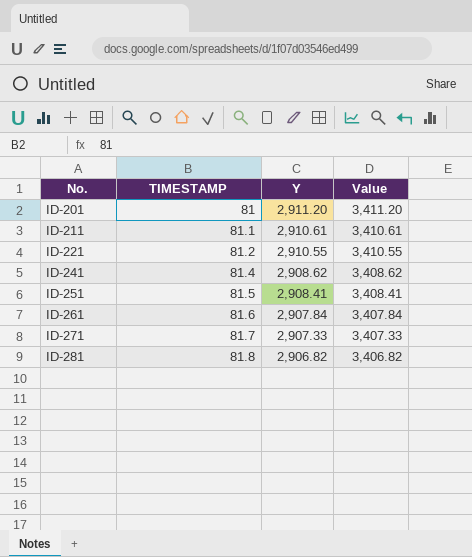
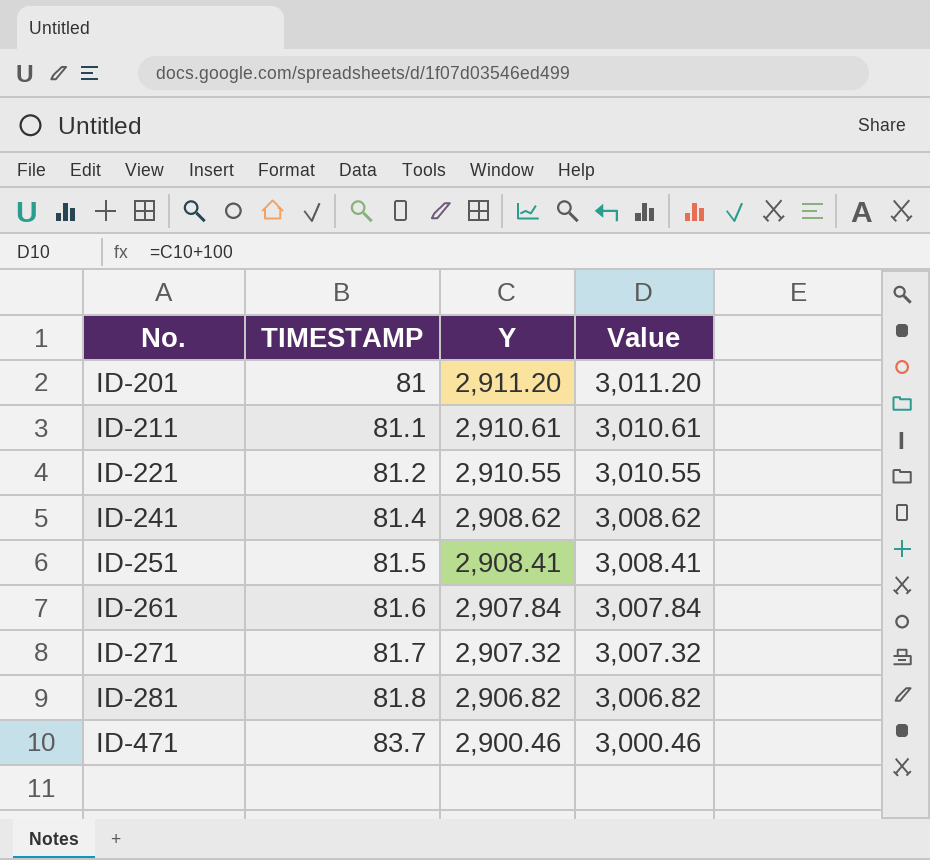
column Value | formula: [Y] + 500 -> [Y] + 100
ID-271 | Y: 2,907.33 -> 2,907.32
row ID-471: none -> 83.7 | 2,900.46 | 3,000.46

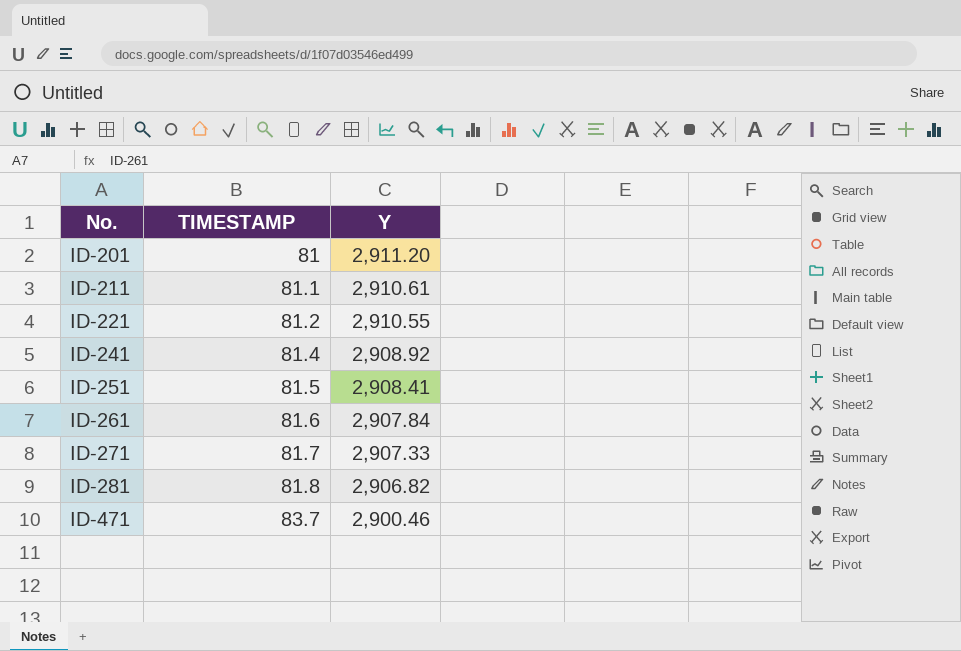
column Value | formula: [Y] + 100 -> none
ID-241 | Y: 2,908.62 -> 2,908.92
ID-271 | Y: 2,907.32 -> 2,907.33

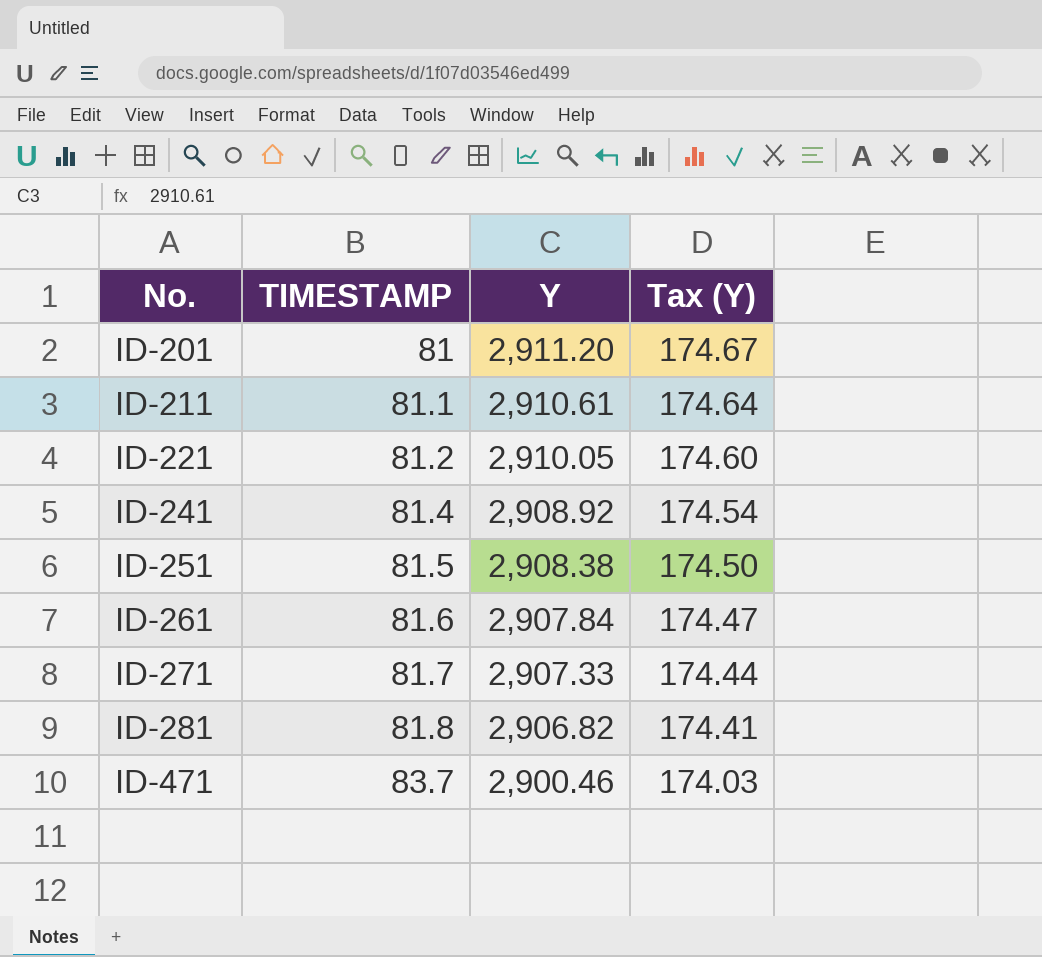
column Tax (Y) | formula: none -> [Y] * 0.06
ID-221 | Y: 2,910.55 -> 2,910.05
ID-251 | Y: 2,908.41 -> 2,908.38

